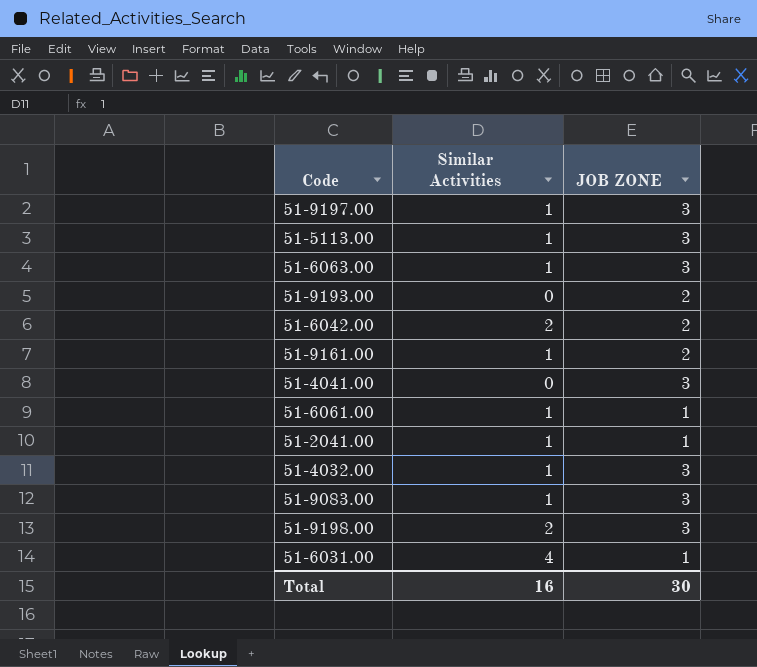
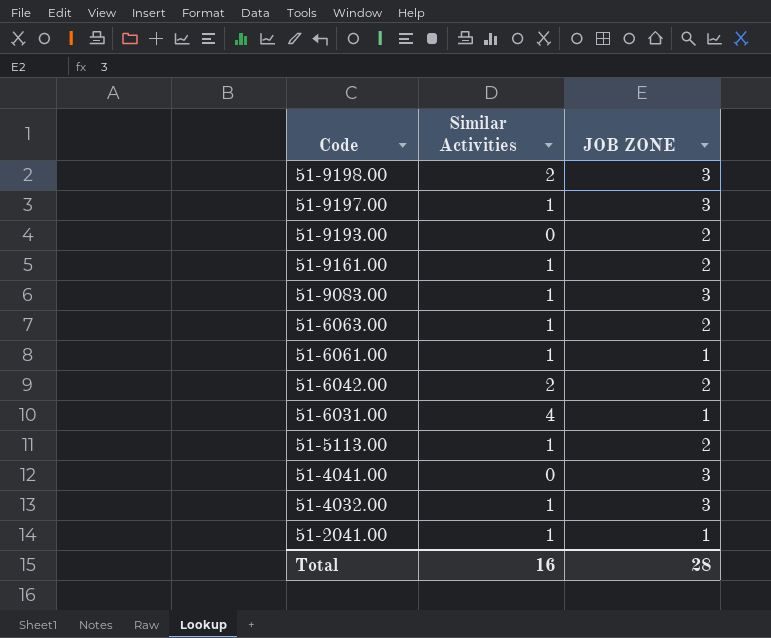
row order: none -> Code descending
51-6063.00 | JOB ZONE: 3 -> 2
51-5113.00 | JOB ZONE: 3 -> 2
Total | JOB ZONE: 30 -> 28

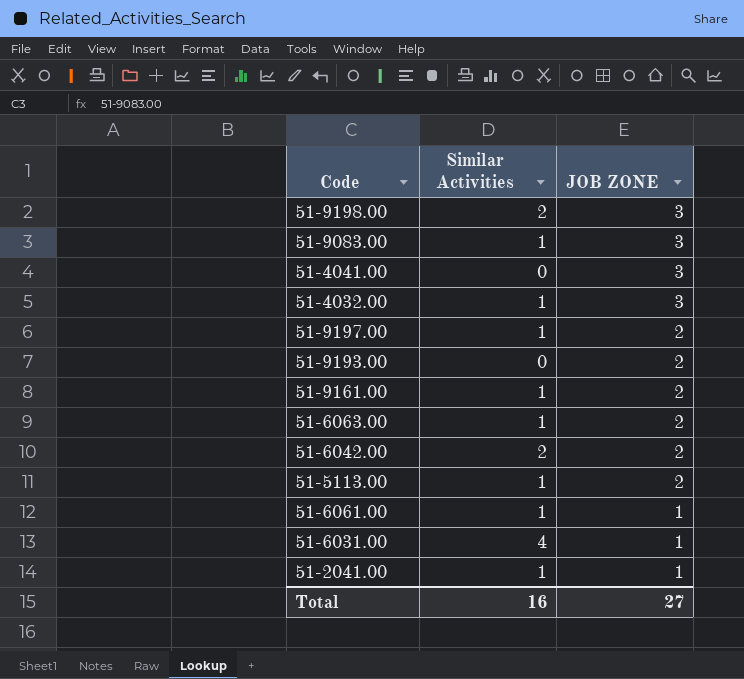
row order: Code descending -> JOB ZONE descending
51-9197.00 | JOB ZONE: 3 -> 2
Total | JOB ZONE: 28 -> 27

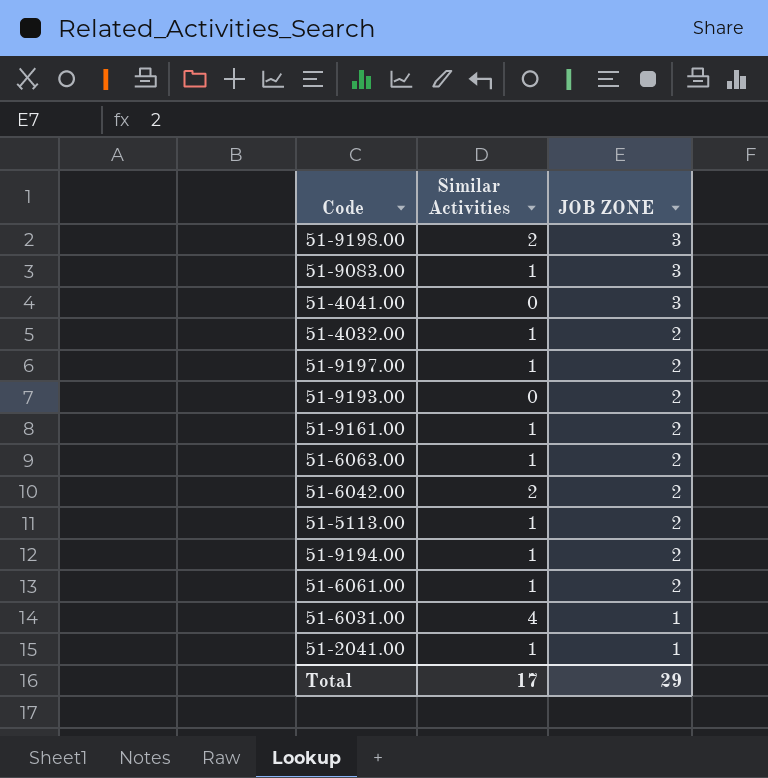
51-4032.00 | JOB ZONE: 3 -> 2
row 51-9194.00: none -> 1 | 2
51-6061.00 | JOB ZONE: 1 -> 2
Total | Similar Activities: 16 -> 17
Total | JOB ZONE: 27 -> 29

